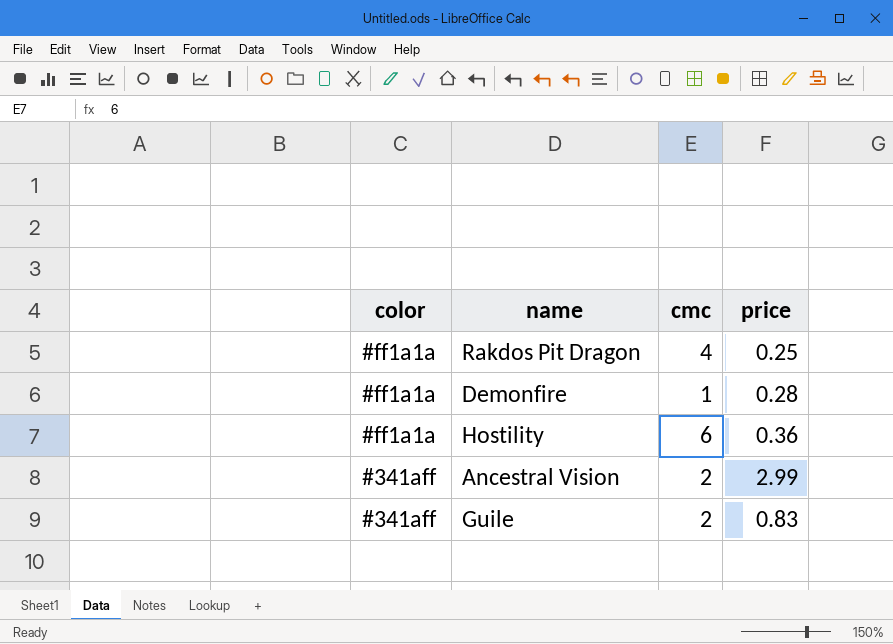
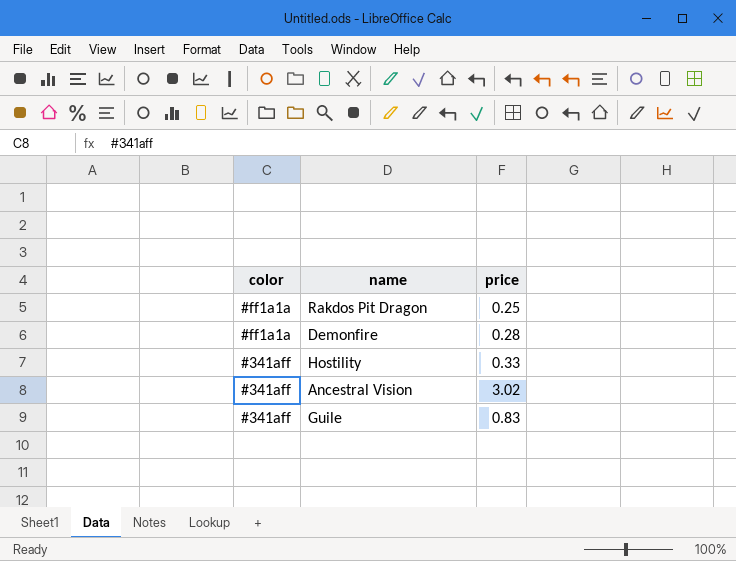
column cmc | position: 3 -> none
Hostility | color: #ff1a1a -> #341aff
Hostility | price: 0.36 -> 0.33
Ancestral Vision | price: 2.99 -> 3.02

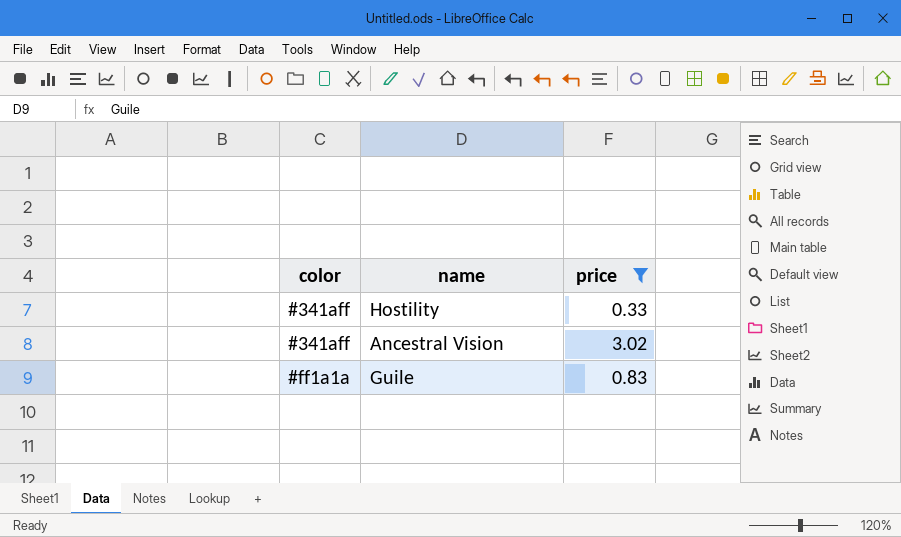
filter: none -> price >= 0.33
Guile | color: #341aff -> #ff1a1a

